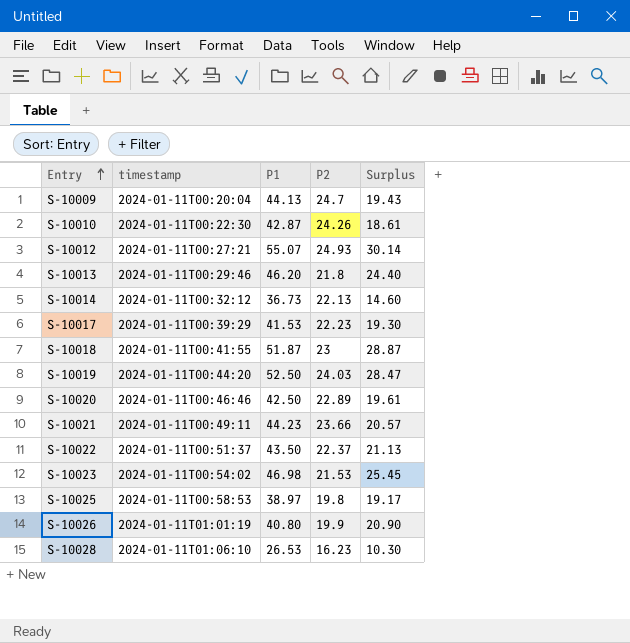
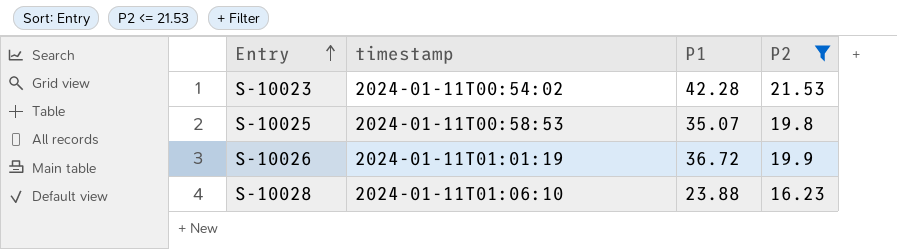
filter: none -> P2 <= 21.53
column Surplus | formula: [P1] - [P2] -> none
S-10023 | P1: 46.98 -> 42.28
S-10025 | P1: 38.97 -> 35.07
S-10026 | P1: 40.80 -> 36.72
S-10028 | P1: 26.53 -> 23.88

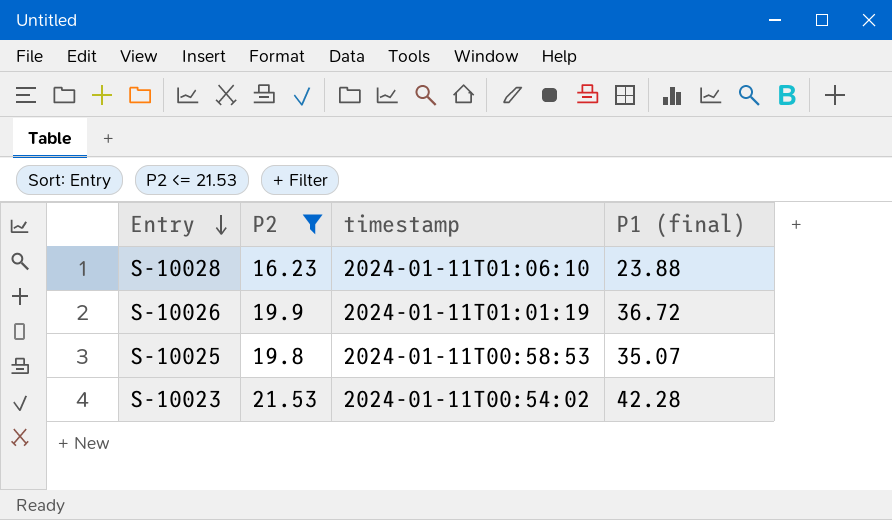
row order: Entry ascending -> Entry descending
column P2 | position: 4 -> 2
column name: P1 -> P1 (final)

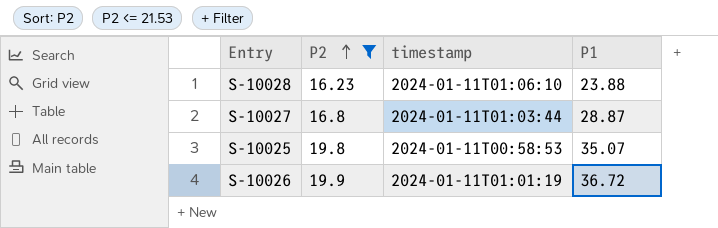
row order: Entry descending -> P2 ascending
column name: P1 (final) -> P1
row S-10023: 21.53 | 2024-01-11T00:54:02 | 42.28 -> none
row S-10027: none -> 16.8 | 2024-01-11T01:03:44 | 28.87

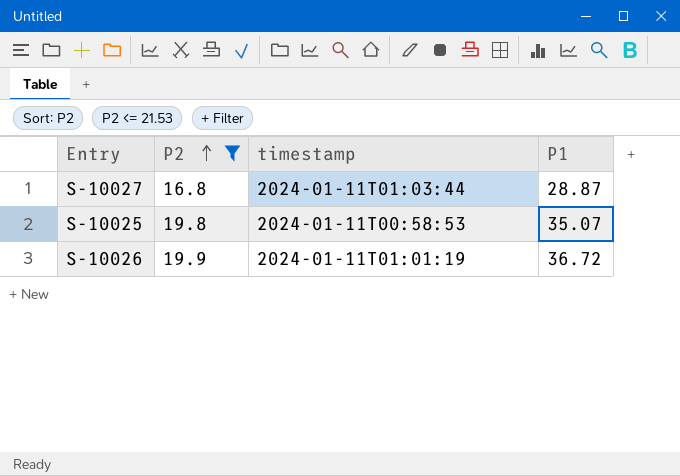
row S-10028: 16.23 | 2024-01-11T01:06:10 | 23.88 -> none

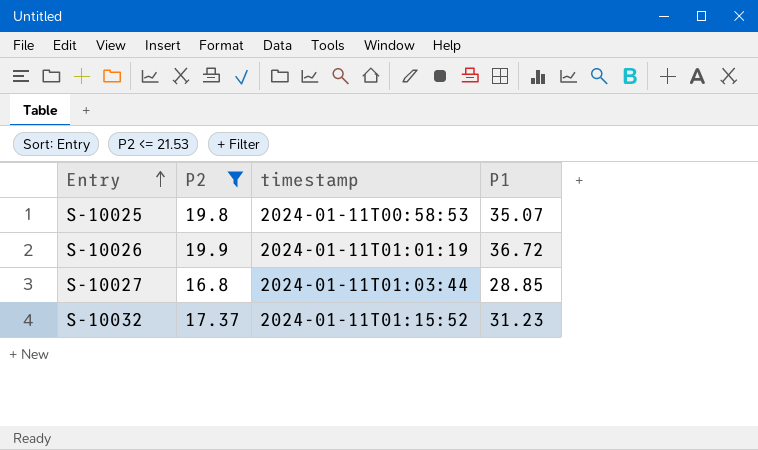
row order: P2 ascending -> Entry ascending
S-10027 | P1: 28.87 -> 28.85
row S-10032: none -> 17.37 | 2024-01-11T01:15:52 | 31.23

